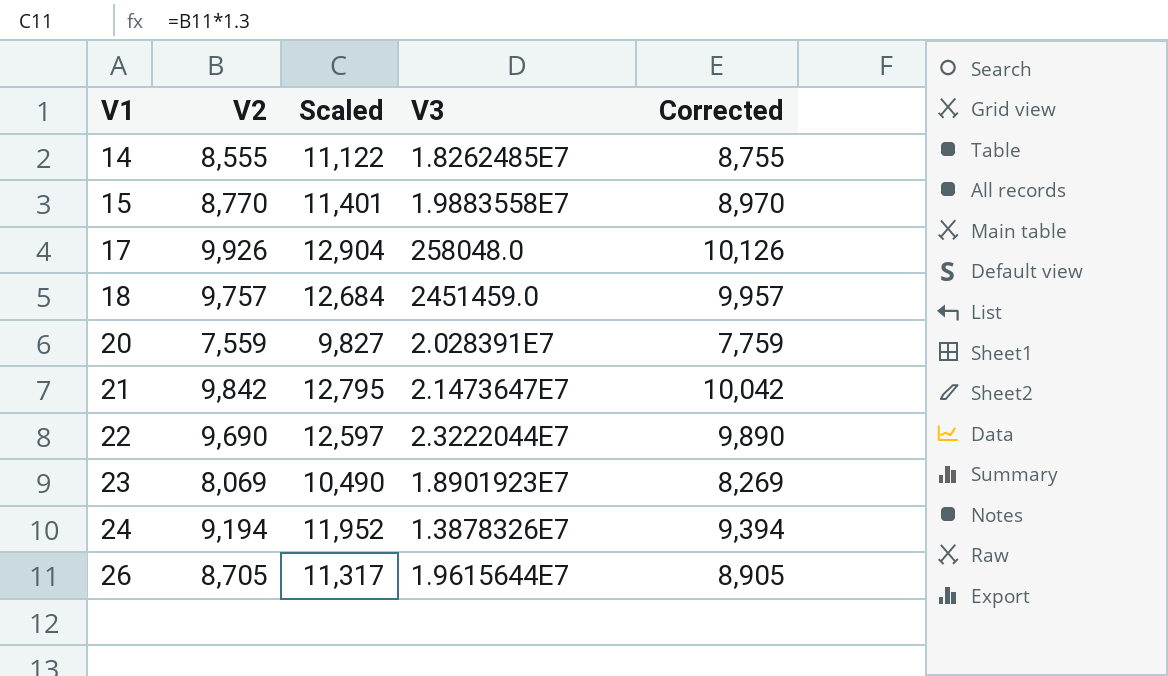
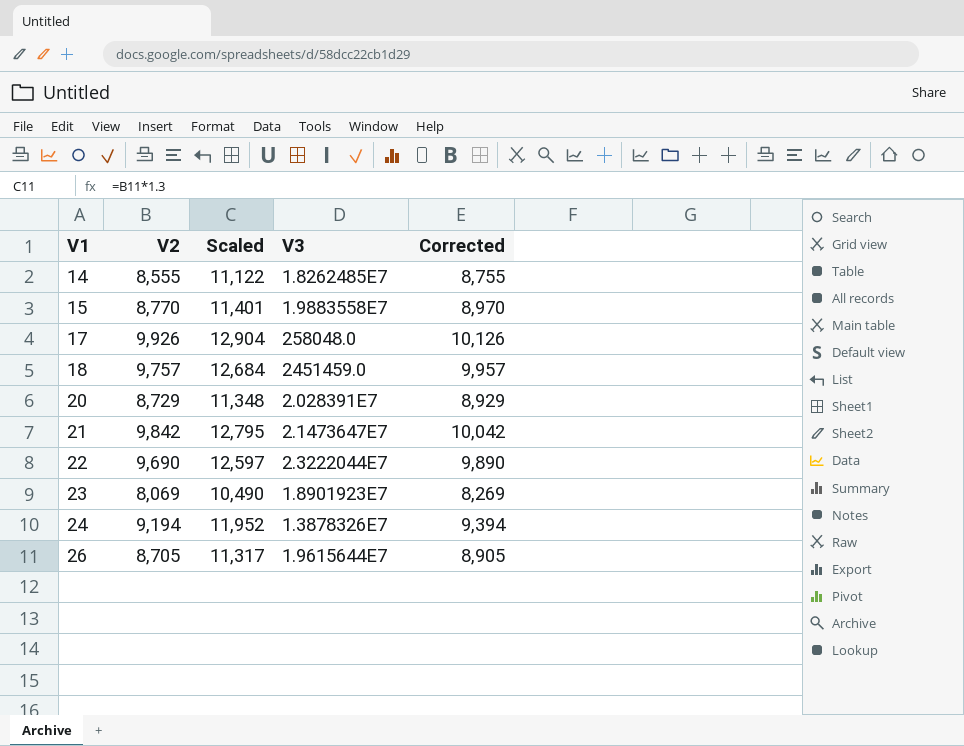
20 | V2: 7,559 -> 8,729
20 | Scaled: 9,827 -> 11,348
20 | Corrected: 7,759 -> 8,929

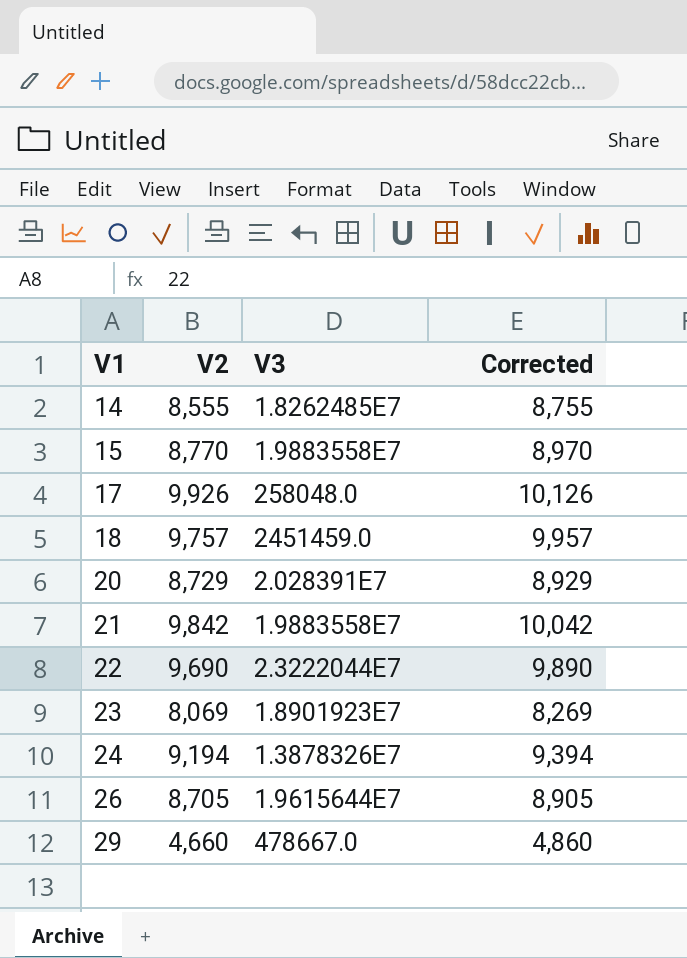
column Scaled | formula: [V2] * 1.3 -> none
21 | V3: 2.1473647E7 -> 1.9883558E7
row 29: none -> 4,660 | 478667.0 | 4,860

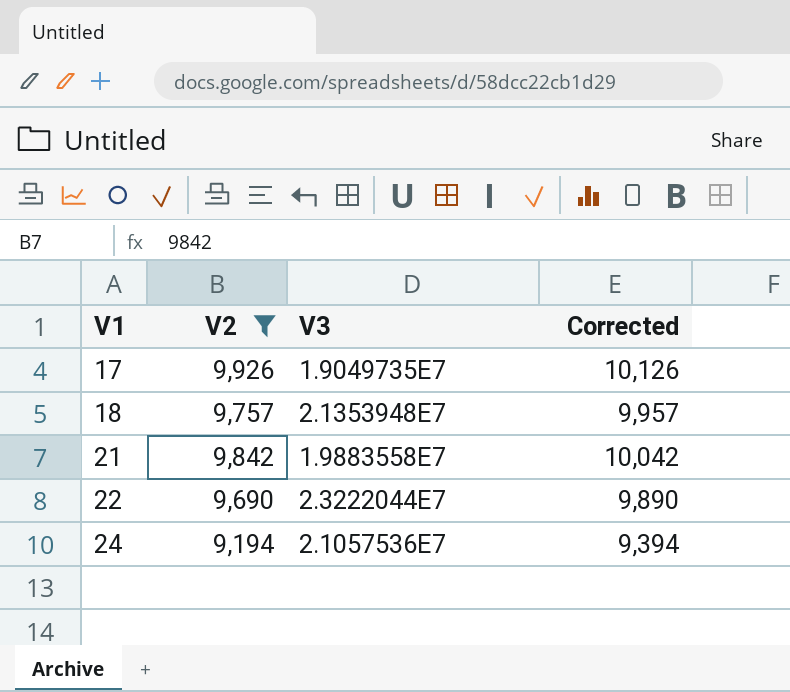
filter: none -> V2 >= 9,194
17 | V3: 258048.0 -> 1.9049735E7
18 | V3: 2451459.0 -> 2.1353948E7
24 | V3: 1.3878326E7 -> 2.1057536E7

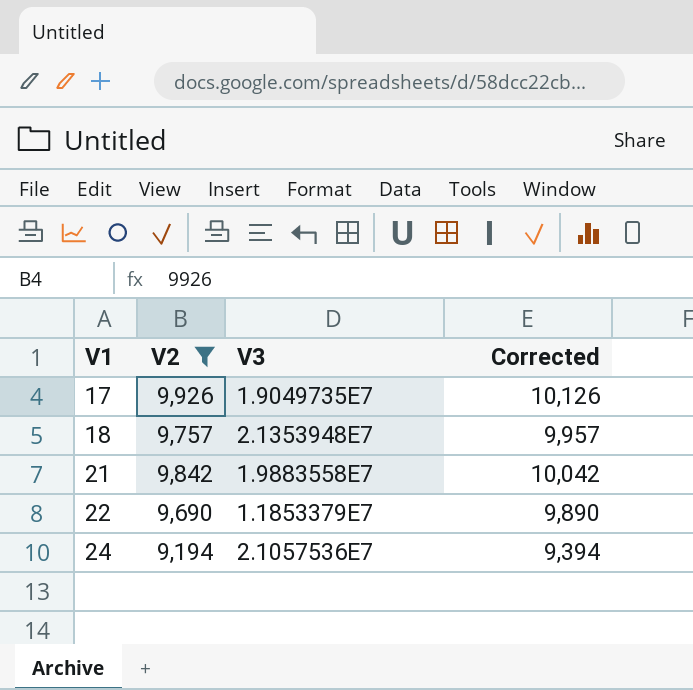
22 | V3: 2.3222044E7 -> 1.1853379E7

